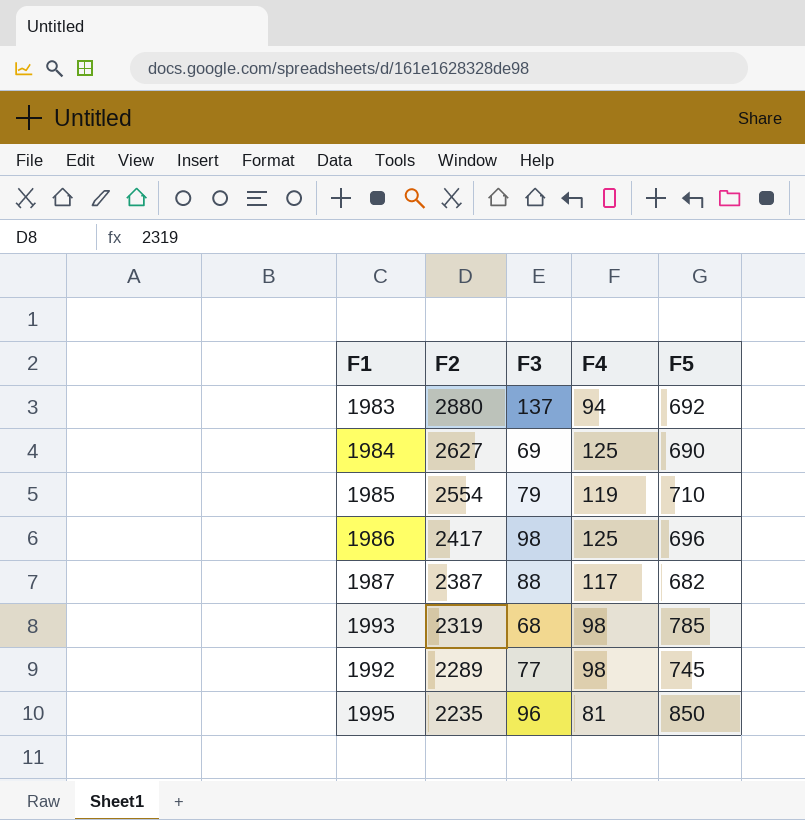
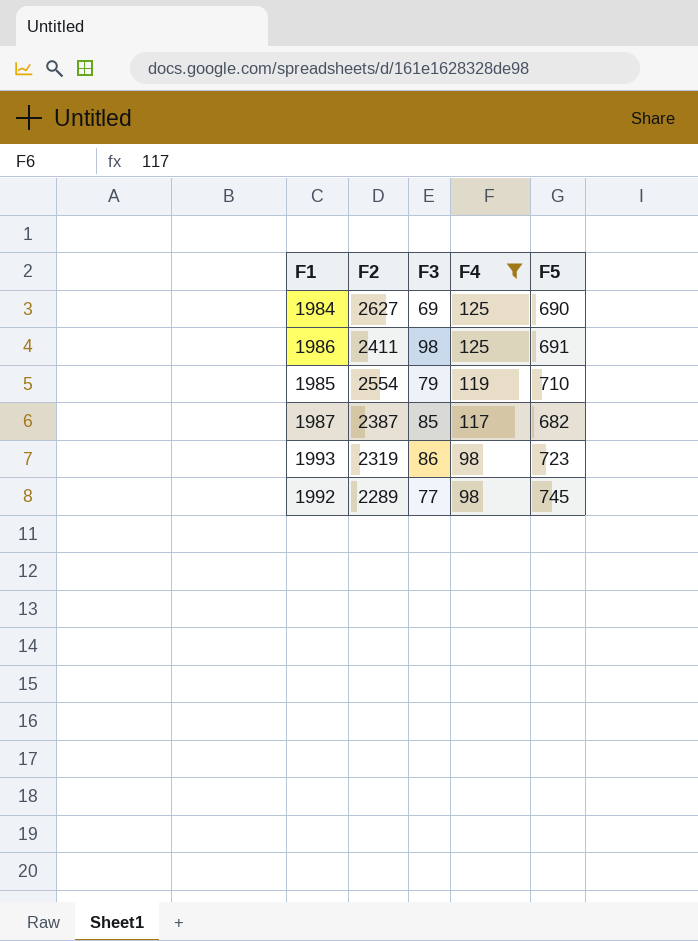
filter: none -> F4 >= 98
row order: F2 descending -> F4 descending
1986 | F2: 2417 -> 2411
1986 | F5: 696 -> 691
1987 | F3: 88 -> 85
1993 | F3: 68 -> 86
1993 | F5: 785 -> 723

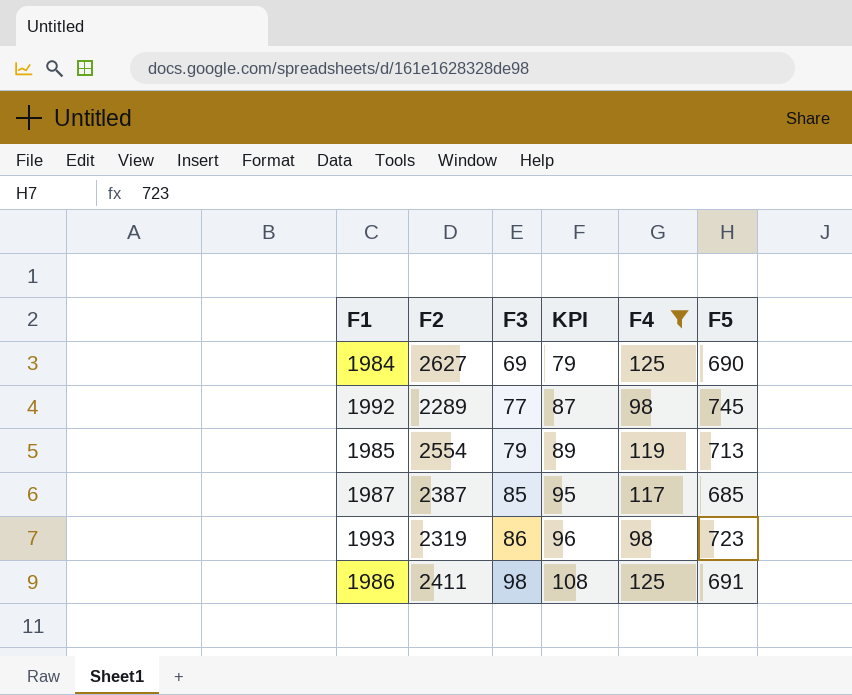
row order: F4 descending -> F3 ascending
column KPI | formula: none -> [F3] + 10
1985 | F5: 710 -> 713
1987 | F5: 682 -> 685

